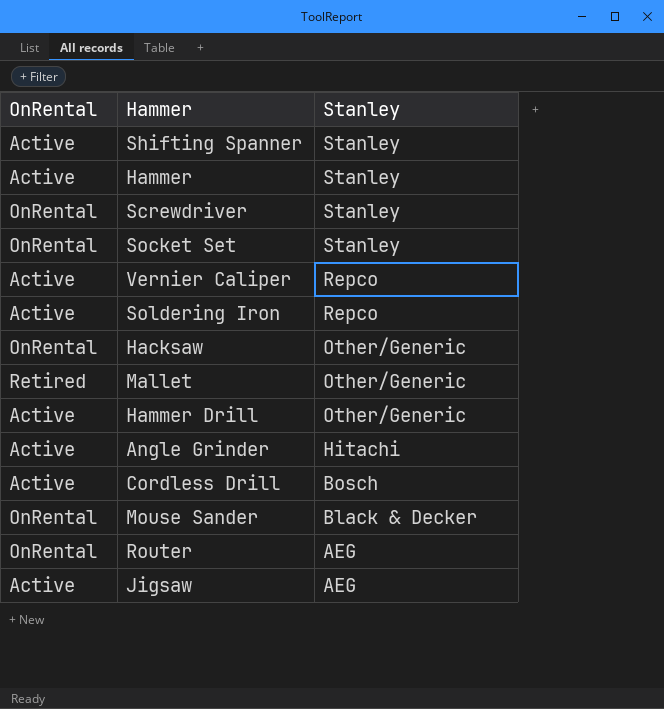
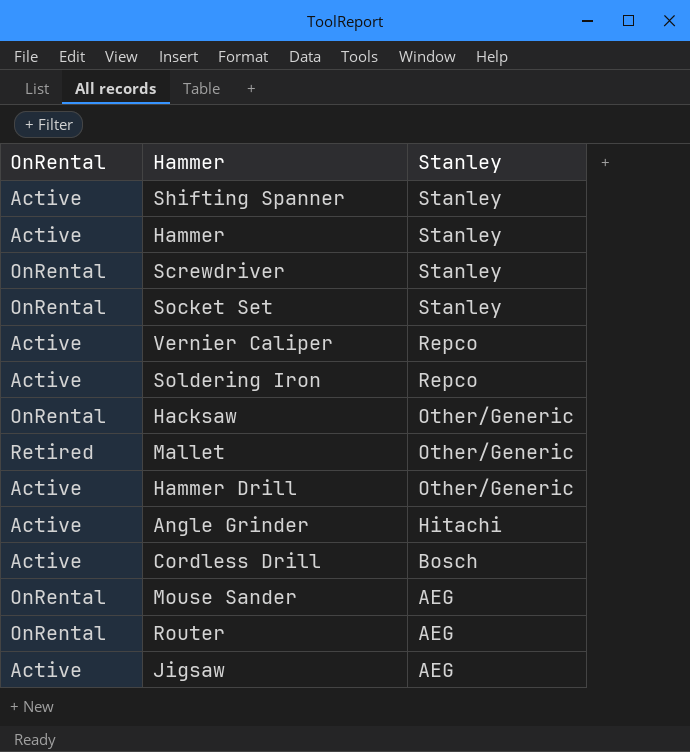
Mouse Sander | Stanley: Black & Decker -> AEG

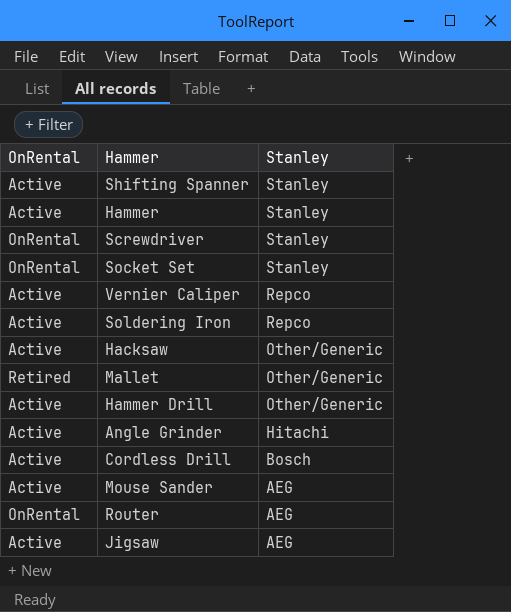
Hacksaw | OnRental: OnRental -> Active
Mouse Sander | OnRental: OnRental -> Active

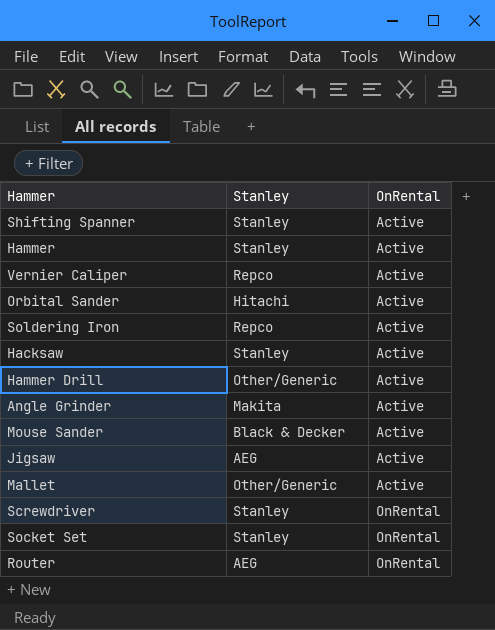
row order: Stanley descending -> OnRental ascending
column OnRental | position: 1 -> 3
row Cordless Drill: Active | Bosch -> none
row Orbital Sander: none -> Hitachi | Active
Hacksaw | Stanley: Other/Generic -> Stanley
Angle Grinder | Stanley: Hitachi -> Makita
Mouse Sander | Stanley: AEG -> Black & Decker
Mallet | OnRental: Retired -> Active

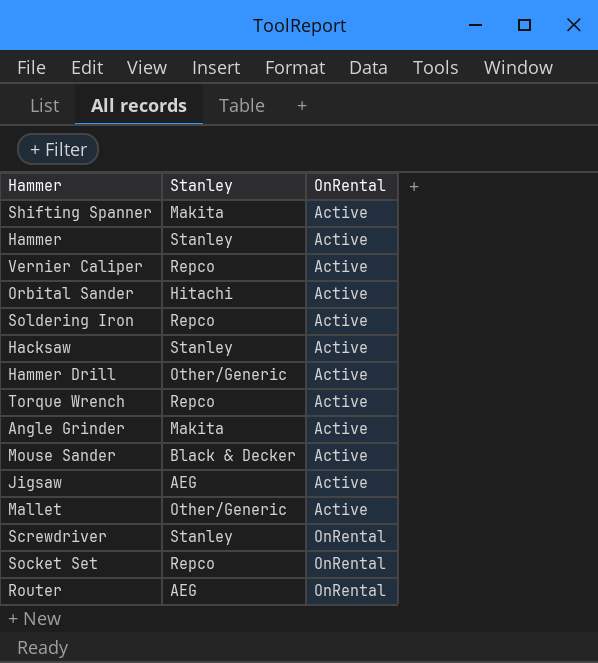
Shifting Spanner | Stanley: Stanley -> Makita
row Torque Wrench: none -> Repco | Active
Socket Set | Stanley: Stanley -> Repco

